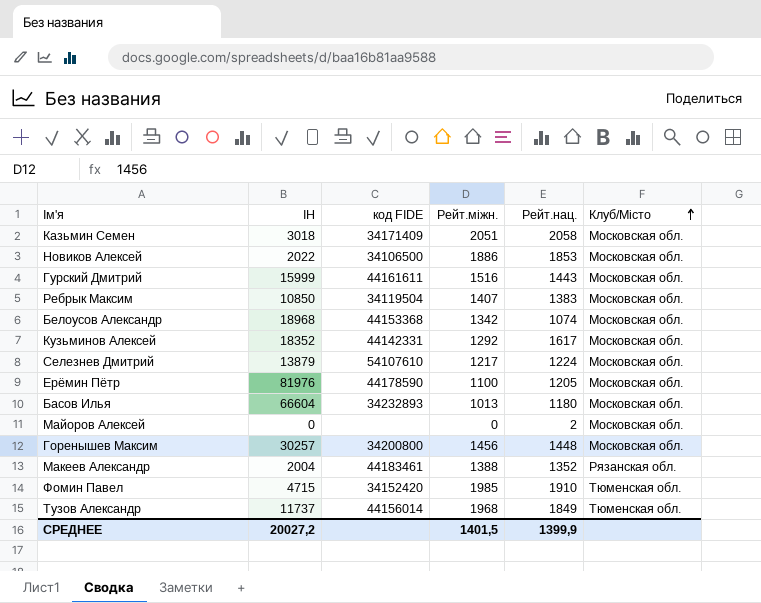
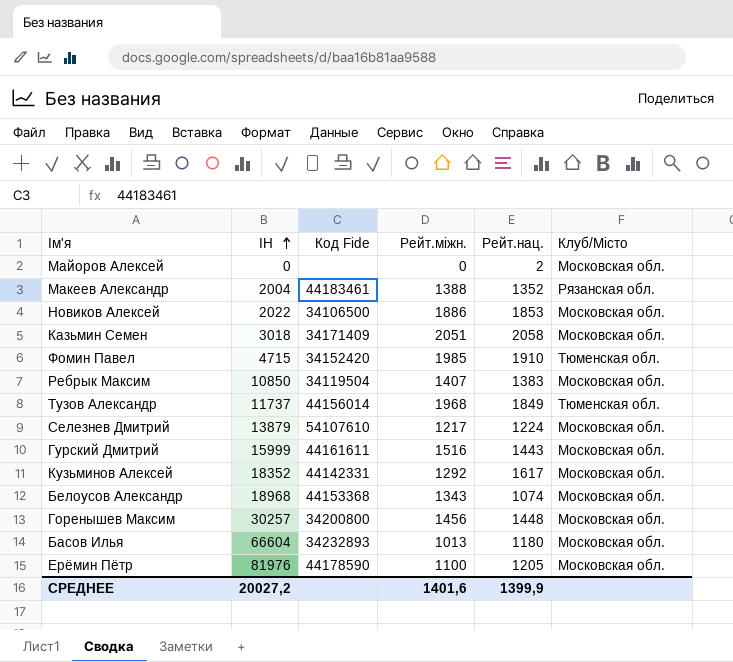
row order: Клуб/Місто ascending -> ІН ascending
column name: код FIDE -> Код Fide
Белоусов Александр | Рейт.міжн.: 1342 -> 1343
СРЕДНЕЕ | Рейт.міжн.: 1401,5 -> 1401,6

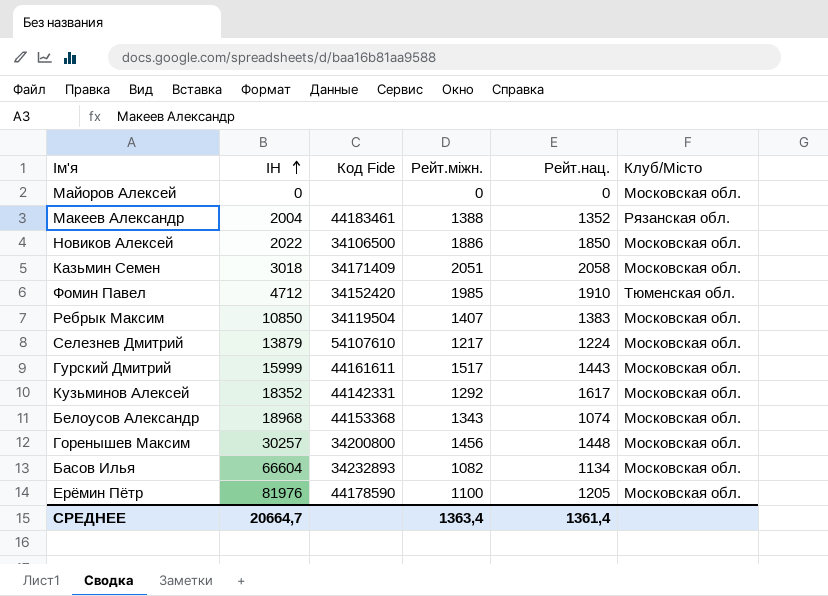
row Тузов Александр: 11737 | 44156014 | 1968 | 1849 | Тюменская обл. -> none
Майоров Алексей | Рейт.нац.: 2 -> 0
Новиков Алексей | Рейт.нац.: 1853 -> 1850
Фомин Павел | ІН: 4715 -> 4712
Гурский Дмитрий | Рейт.міжн.: 1516 -> 1517
Басов Илья | Рейт.міжн.: 1013 -> 1082
Басов Илья | Рейт.нац.: 1180 -> 1134
СРЕДНЕЕ | ІН: 20027,2 -> 20664,7
СРЕДНЕЕ | Рейт.міжн.: 1401,6 -> 1363,4
СРЕДНЕЕ | Рейт.нац.: 1399,9 -> 1361,4

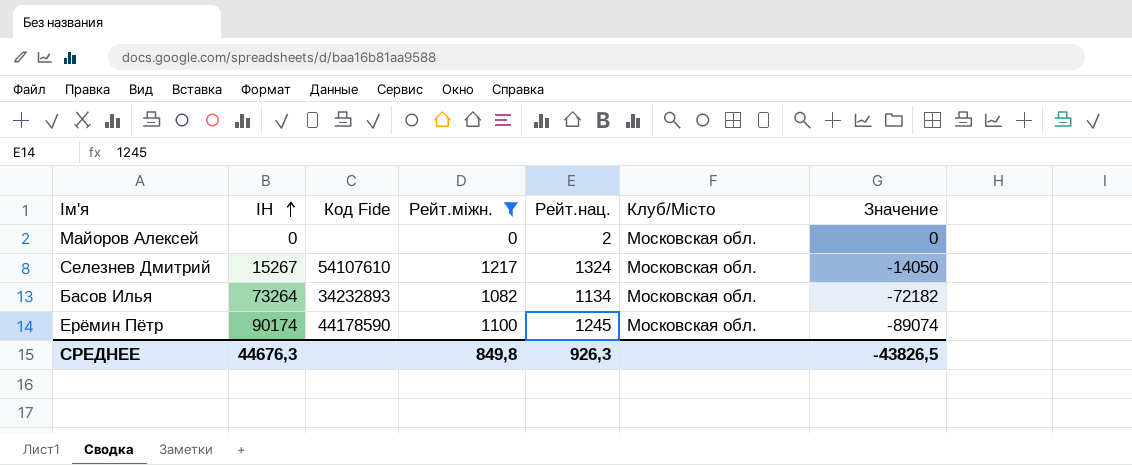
filter: none -> Рейт.міжн. <= 1217
column Значение | formula: none -> [Рейт.міжн.] - [ІН]
Майоров Алексей | Рейт.нац.: 0 -> 2
Селезнев Дмитрий | ІН: 13879 -> 15267
Селезнев Дмитрий | Рейт.нац.: 1224 -> 1324
Басов Илья | ІН: 66604 -> 73264
Ерёмин Пётр | ІН: 81976 -> 90174
Ерёмин Пётр | Рейт.нац.: 1205 -> 1245
СРЕДНЕЕ | ІН: 20664,7 -> 44676,3
СРЕДНЕЕ | Рейт.міжн.: 1363,4 -> 849,8
СРЕДНЕЕ | Рейт.нац.: 1361,4 -> 926,3

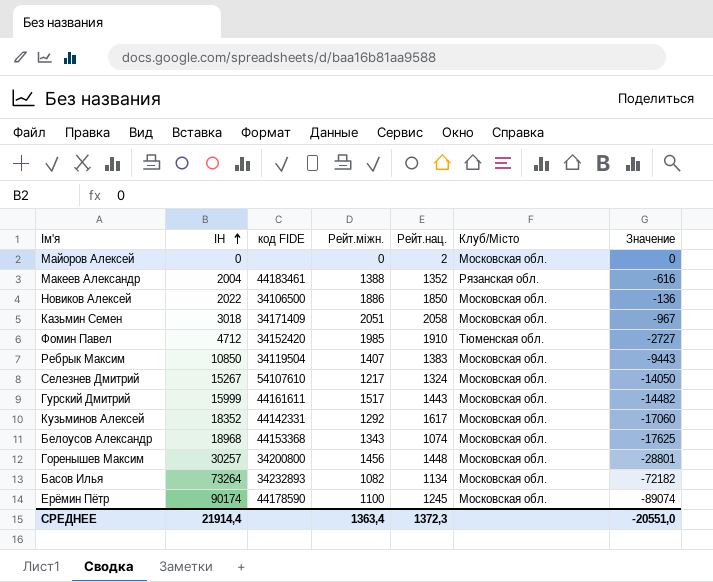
filter: Рейт.міжн. <= 1217 -> none
column name: Код Fide -> код FIDE
СРЕДНЕЕ | ІН: 44676,3 -> 21914,4
СРЕДНЕЕ | Рейт.міжн.: 849,8 -> 1363,4
СРЕДНЕЕ | Рейт.нац.: 926,3 -> 1372,3
СРЕДНЕЕ | Значение: -43826,5 -> -20551,0

